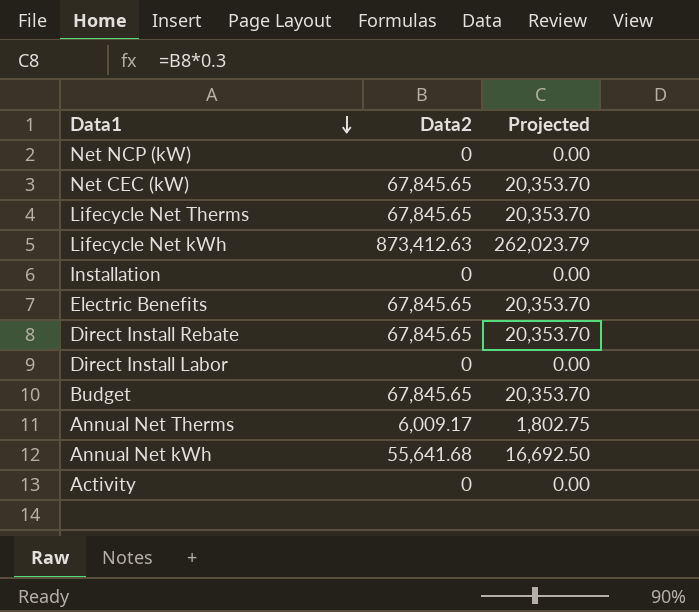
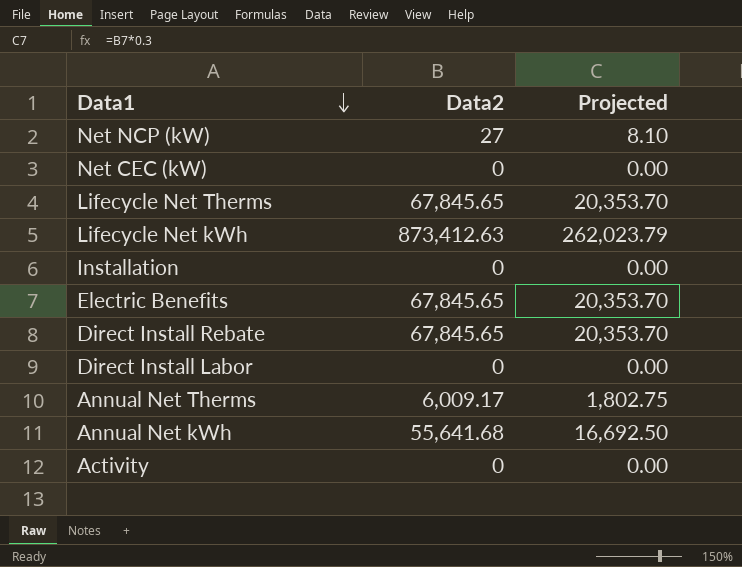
row Budget: 67,845.65 | 20,353.70 -> none
Net NCP (kW) | Data2: 0 -> 27
Net NCP (kW) | Projected: 0.00 -> 8.10
Net CEC (kW) | Data2: 67,845.65 -> 0
Net CEC (kW) | Projected: 20,353.70 -> 0.00

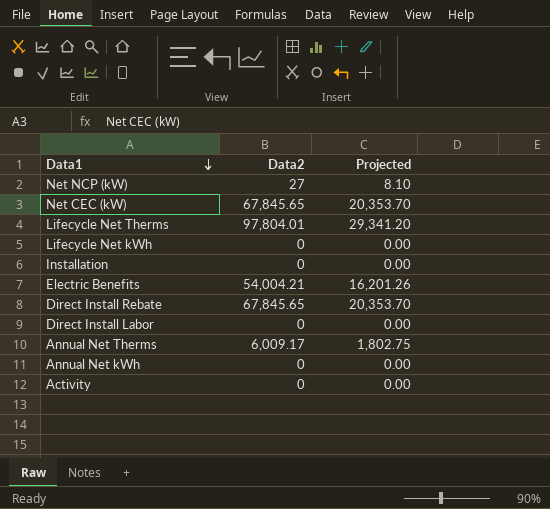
Net CEC (kW) | Data2: 0 -> 67,845.65
Net CEC (kW) | Projected: 0.00 -> 20,353.70
Lifecycle Net Therms | Data2: 67,845.65 -> 97,804.01
Lifecycle Net Therms | Projected: 20,353.70 -> 29,341.20
Lifecycle Net kWh | Data2: 873,412.63 -> 0
Lifecycle Net kWh | Projected: 262,023.79 -> 0.00
Electric Benefits | Data2: 67,845.65 -> 54,004.21
Electric Benefits | Projected: 20,353.70 -> 16,201.26
Annual Net kWh | Data2: 55,641.68 -> 0
Annual Net kWh | Projected: 16,692.50 -> 0.00

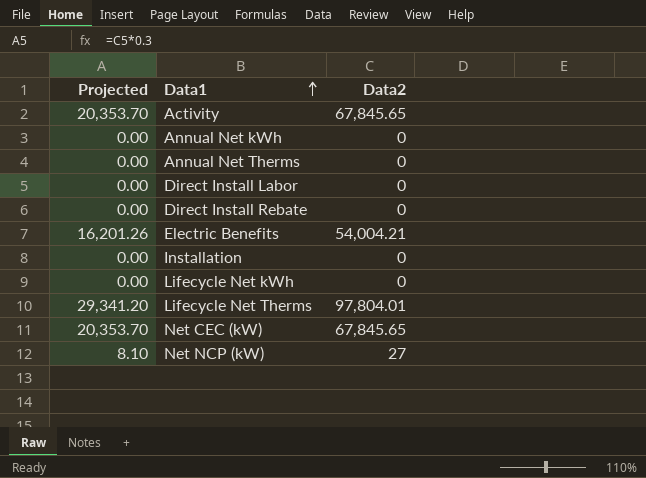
row order: Data1 descending -> Data1 ascending
column Projected | position: 3 -> 1
Activity | Projected: 0.00 -> 20,353.70
Activity | Data2: 0 -> 67,845.65
Annual Net Therms | Projected: 1,802.75 -> 0.00
Annual Net Therms | Data2: 6,009.17 -> 0
Direct Install Rebate | Projected: 20,353.70 -> 0.00
Direct Install Rebate | Data2: 67,845.65 -> 0

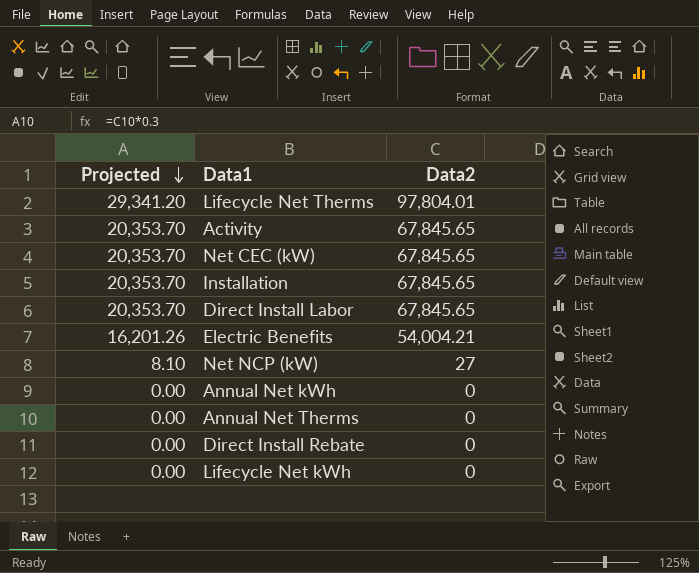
row order: Data1 ascending -> Projected descending
Installation | Projected: 0.00 -> 20,353.70
Installation | Data2: 0 -> 67,845.65
Direct Install Labor | Projected: 0.00 -> 20,353.70
Direct Install Labor | Data2: 0 -> 67,845.65

